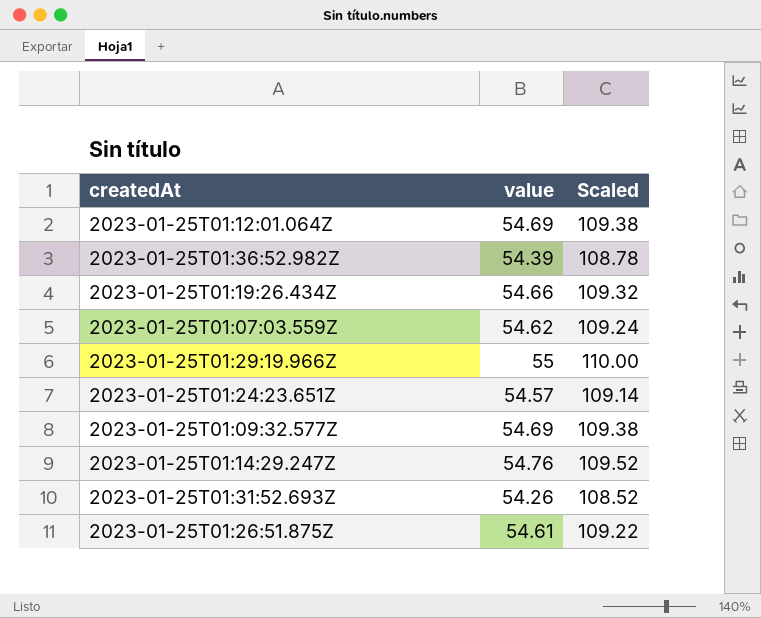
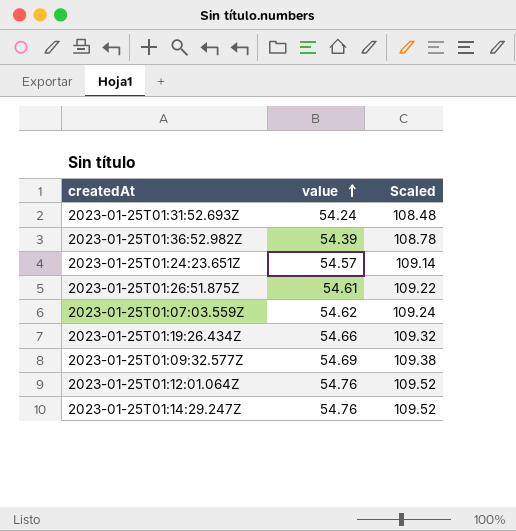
row order: none -> value ascending
row 2023-01-25T01:29:19.966Z: 55 | 110.00 -> none
2023-01-25T01:31:52.693Z | value: 54.26 -> 54.24
2023-01-25T01:31:52.693Z | Scaled: 108.52 -> 108.48
2023-01-25T01:12:01.064Z | value: 54.69 -> 54.76
2023-01-25T01:12:01.064Z | Scaled: 109.38 -> 109.52

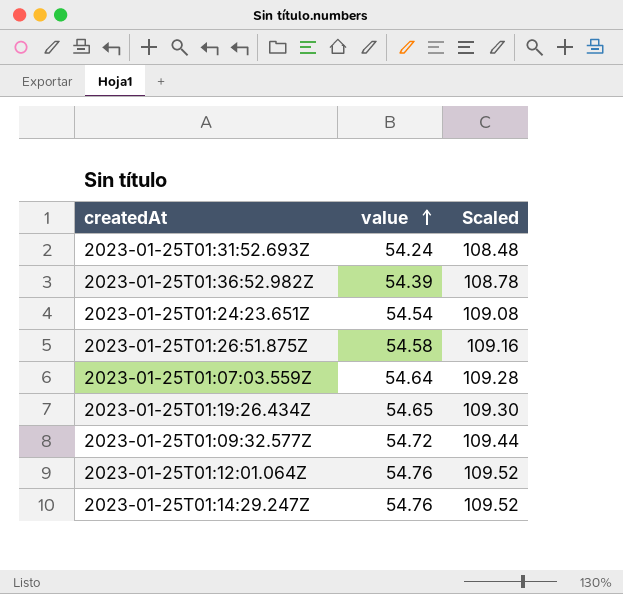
2023-01-25T01:24:23.651Z | value: 54.57 -> 54.54
2023-01-25T01:24:23.651Z | Scaled: 109.14 -> 109.08
2023-01-25T01:26:51.875Z | value: 54.61 -> 54.58
2023-01-25T01:26:51.875Z | Scaled: 109.22 -> 109.16
2023-01-25T01:07:03.559Z | value: 54.62 -> 54.64
2023-01-25T01:07:03.559Z | Scaled: 109.24 -> 109.28
2023-01-25T01:19:26.434Z | value: 54.66 -> 54.65
2023-01-25T01:19:26.434Z | Scaled: 109.32 -> 109.30
2023-01-25T01:09:32.577Z | value: 54.69 -> 54.72
2023-01-25T01:09:32.577Z | Scaled: 109.38 -> 109.44

